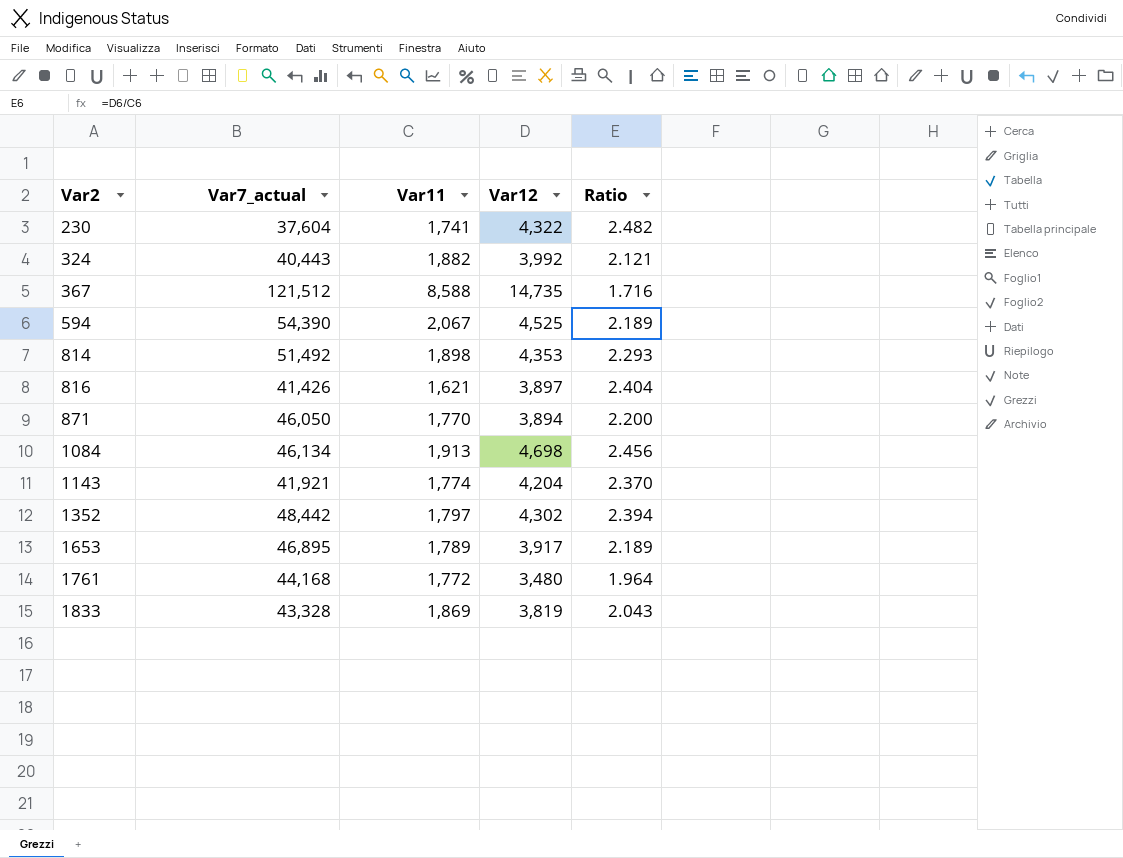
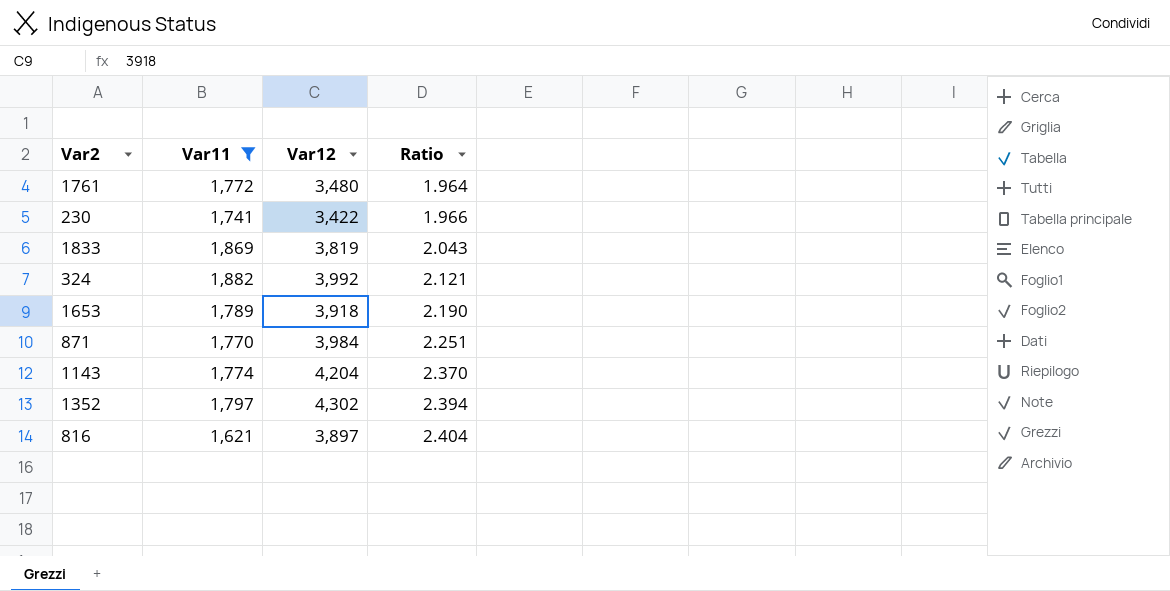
filter: none -> Var11 <= 1,882
row order: Var2 ascending -> Ratio ascending
column Var7_actual | position: 2 -> none
230 | Var12: 4,322 -> 3,422
230 | Ratio: 2.482 -> 1.966
1653 | Var12: 3,917 -> 3,918
1653 | Ratio: 2.189 -> 2.190
871 | Var12: 3,894 -> 3,984
871 | Ratio: 2.200 -> 2.251

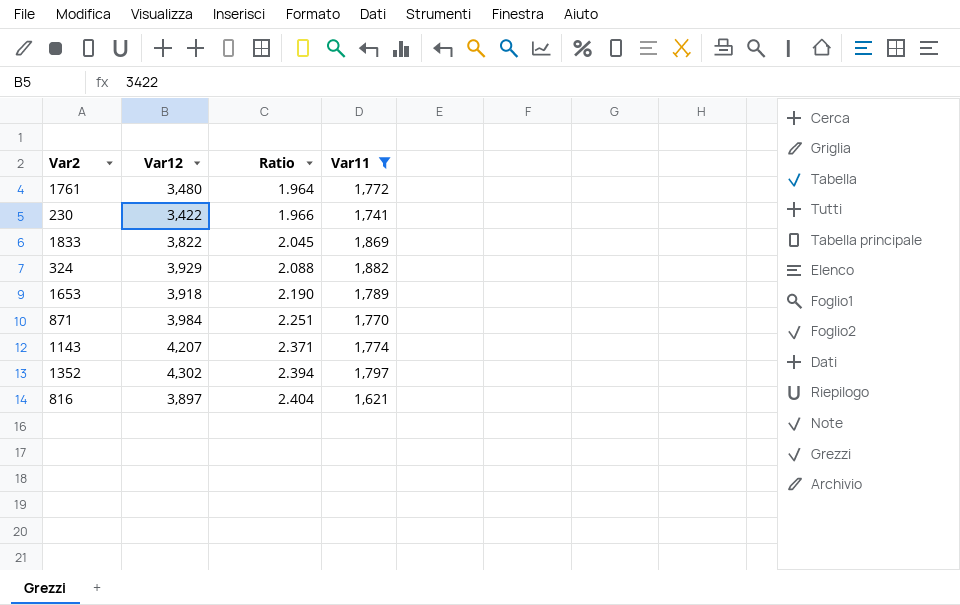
column Var11 | position: 2 -> 4
1833 | Var12: 3,819 -> 3,822
1833 | Ratio: 2.043 -> 2.045
324 | Var12: 3,992 -> 3,929
324 | Ratio: 2.121 -> 2.088
1143 | Var12: 4,204 -> 4,207
1143 | Ratio: 2.370 -> 2.371

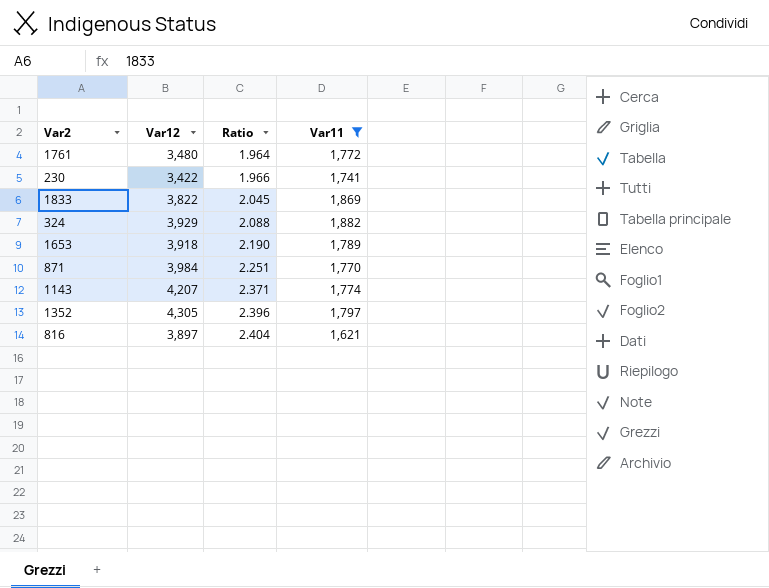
1352 | Var12: 4,302 -> 4,305
1352 | Ratio: 2.394 -> 2.396

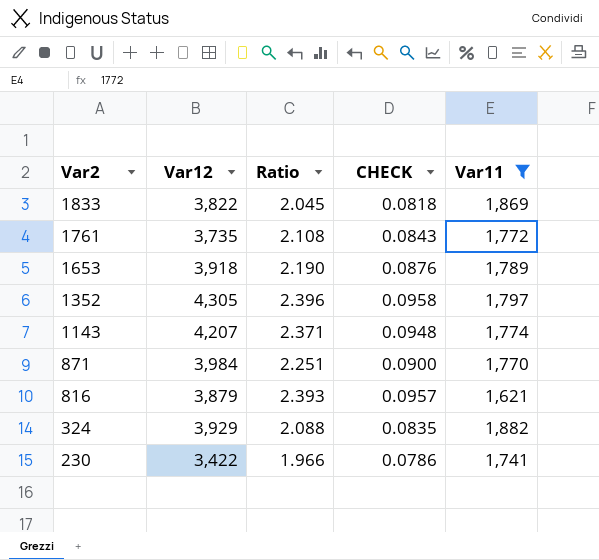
row order: Ratio ascending -> Var2 descending
column CHECK | formula: none -> [Ratio] * 0.04
1761 | Var12: 3,480 -> 3,735
1761 | Ratio: 1.964 -> 2.108
816 | Var12: 3,897 -> 3,879
816 | Ratio: 2.404 -> 2.393

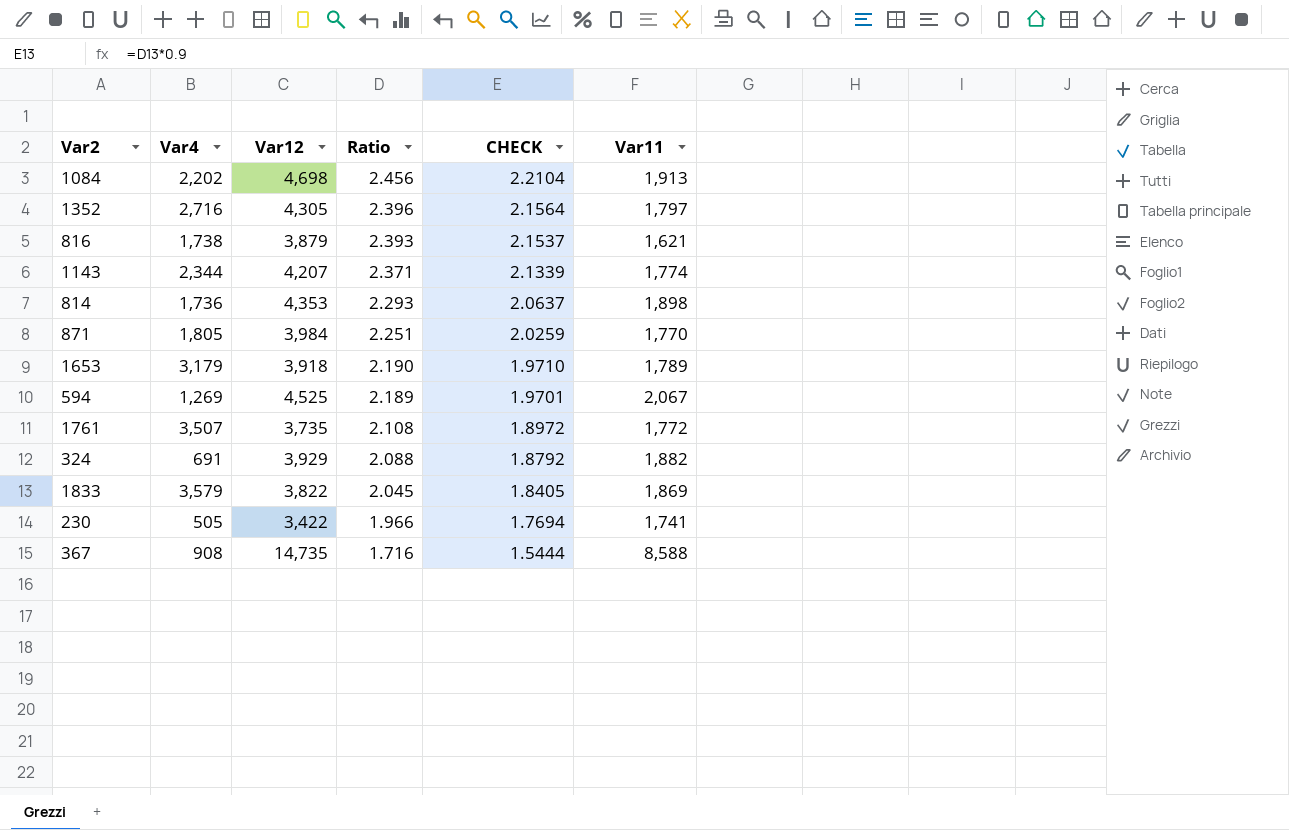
filter: Var11 <= 1,882 -> none
row order: Var2 descending -> Ratio descending
column Var4 | position: none -> 2
column CHECK | formula: [Ratio] * 0.04 -> [Ratio] * 0.9

